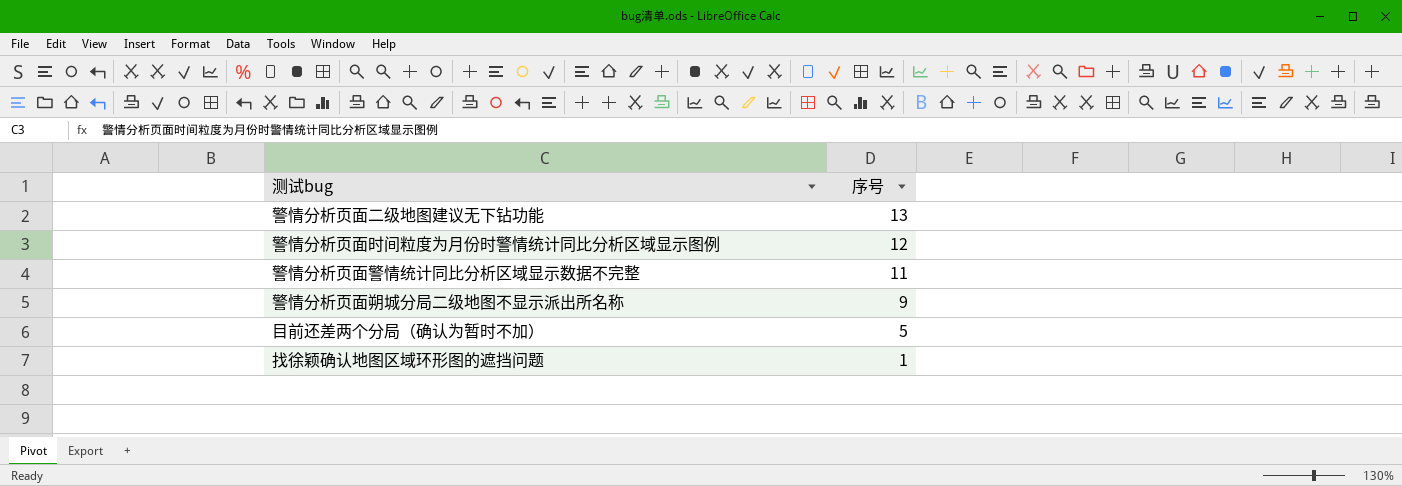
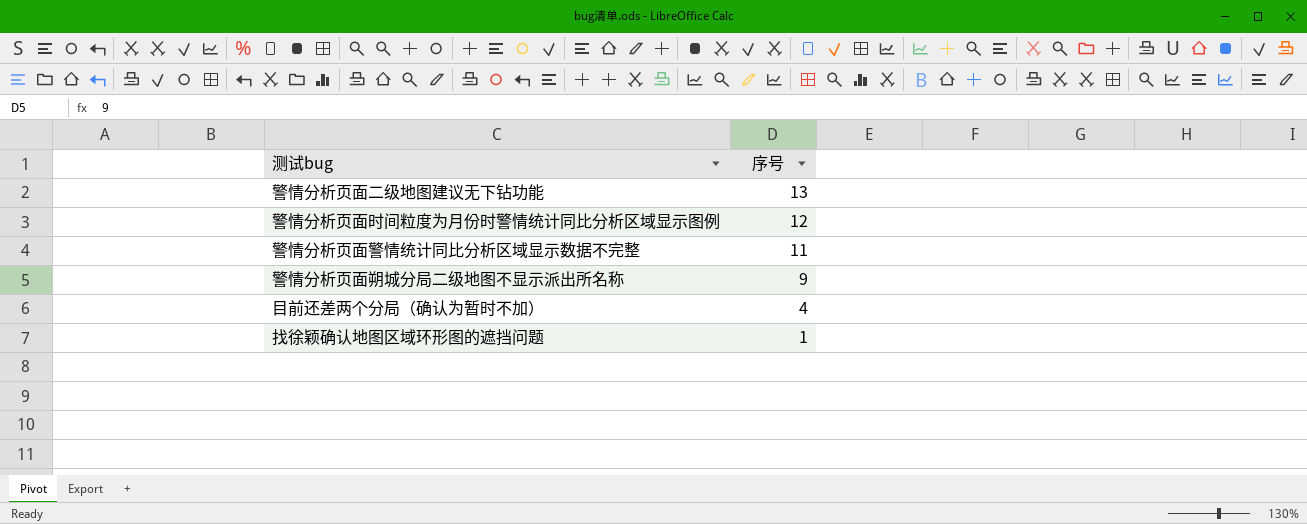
目前还差两个分局（确认为暂时不加） | 序号: 5 -> 4

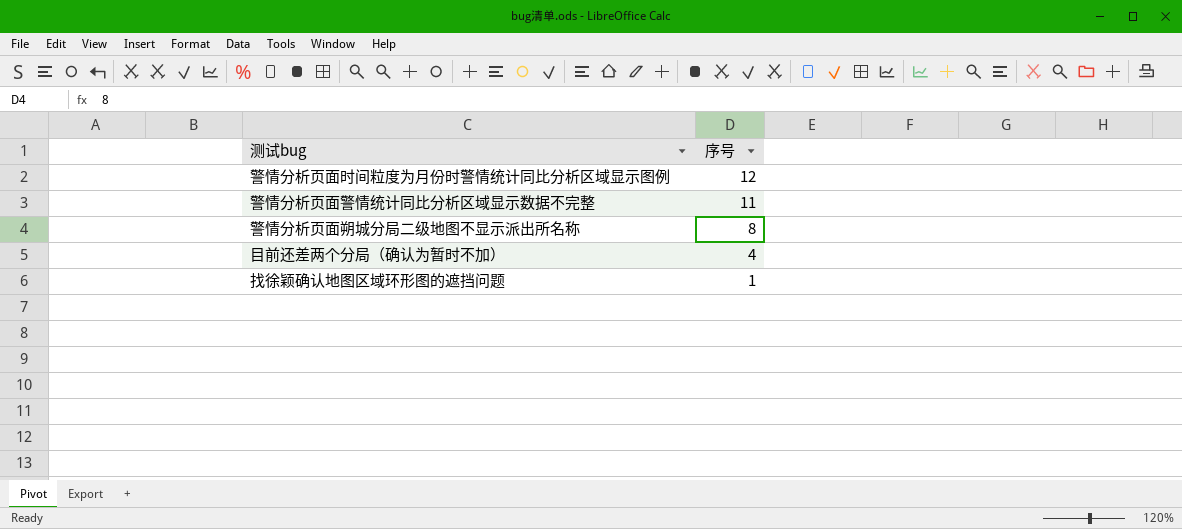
row 警情分析页面二级地图建议无下钻功能: 13 -> none
警情分析页面朔城分局二级地图不显示派出所名称 | 序号: 9 -> 8

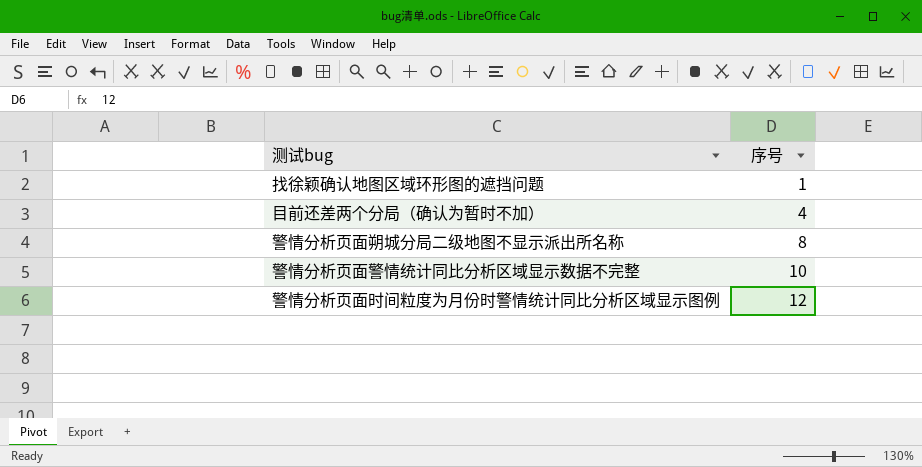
row order: 序号 descending -> 序号 ascending
警情分析页面警情统计同比分析区域显示数据不完整 | 序号: 11 -> 10

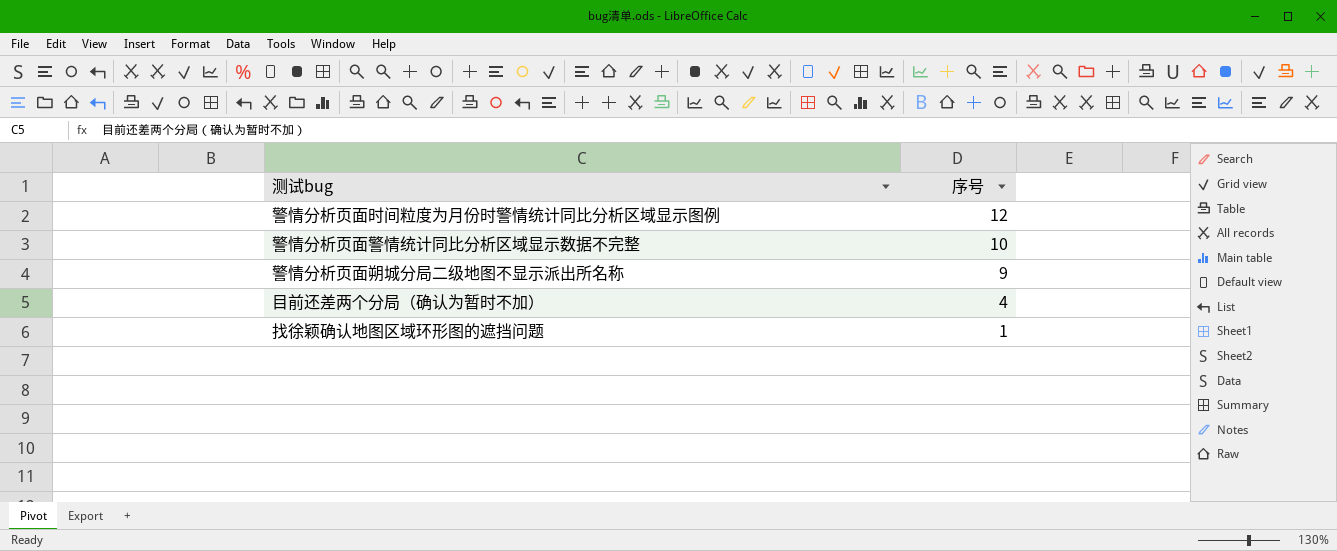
row order: 序号 ascending -> 序号 descending
警情分析页面朔城分局二级地图不显示派出所名称 | 序号: 8 -> 9

